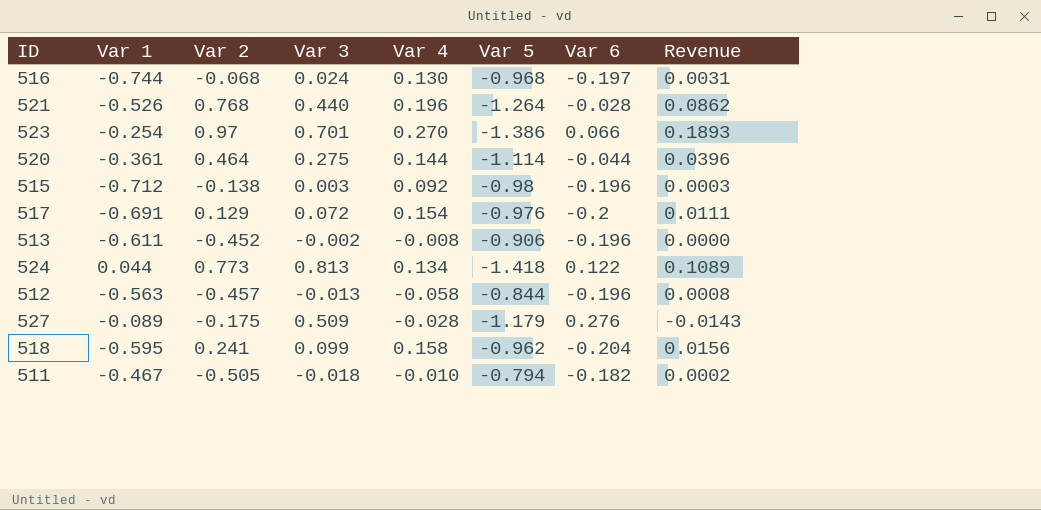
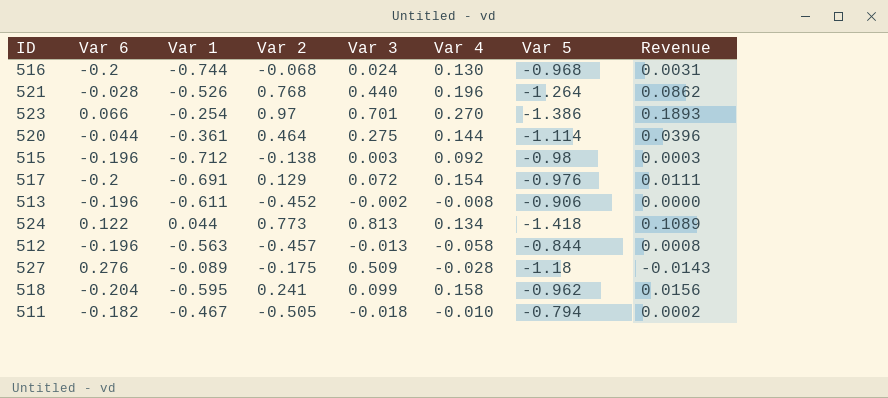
column Var 6 | position: 7 -> 2
516 | Var 6: -0.197 -> -0.2
527 | Var 5: -1.179 -> -1.18

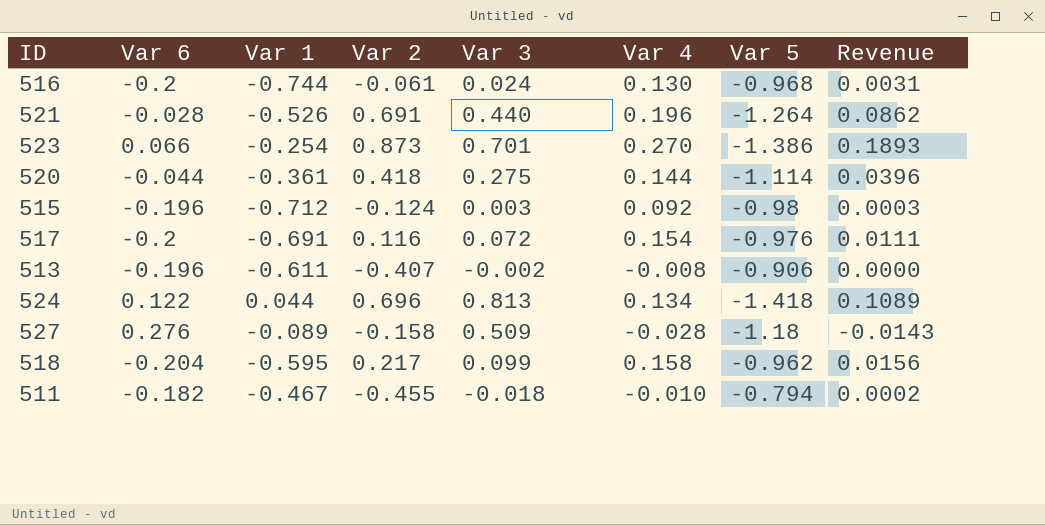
row 512: -0.196 | -0.563 | -0.457 | -0.013 | -0.058 | -0.844 | 0.0008 -> none
516 | Var 2: -0.068 -> -0.061
521 | Var 2: 0.768 -> 0.691
523 | Var 2: 0.97 -> 0.873
520 | Var 2: 0.464 -> 0.418
515 | Var 2: -0.138 -> -0.124
517 | Var 2: 0.129 -> 0.116
513 | Var 2: -0.452 -> -0.407
524 | Var 2: 0.773 -> 0.696
527 | Var 2: -0.175 -> -0.158
518 | Var 2: 0.241 -> 0.217
511 | Var 2: -0.505 -> -0.455

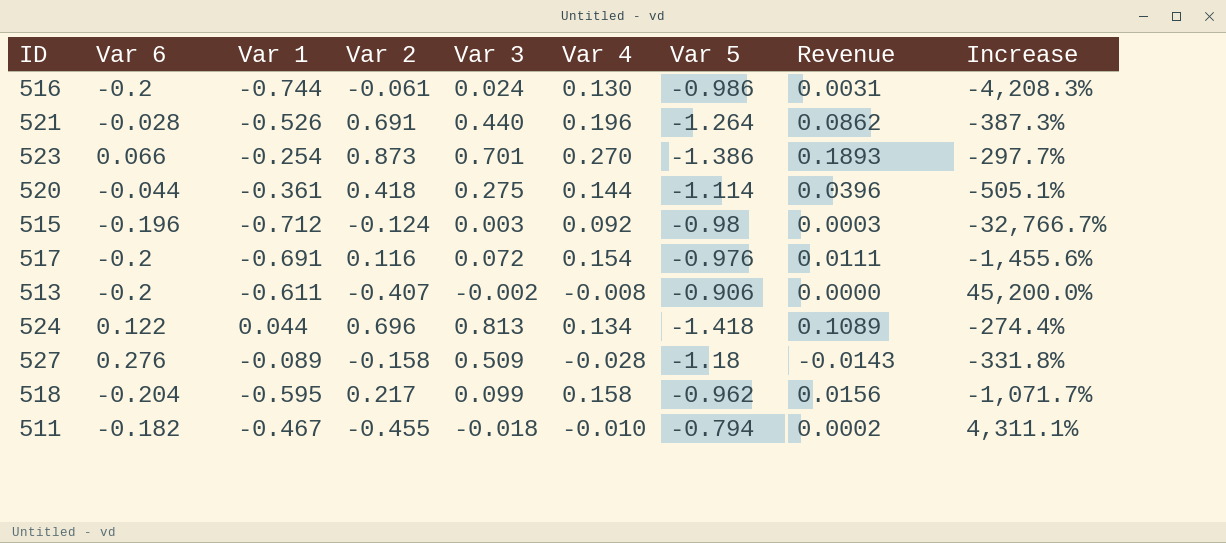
column Increase | formula: none -> ([Var 5] - [Var 3]) / [Var 3]
516 | Var 5: -0.968 -> -0.986
513 | Var 6: -0.196 -> -0.2

